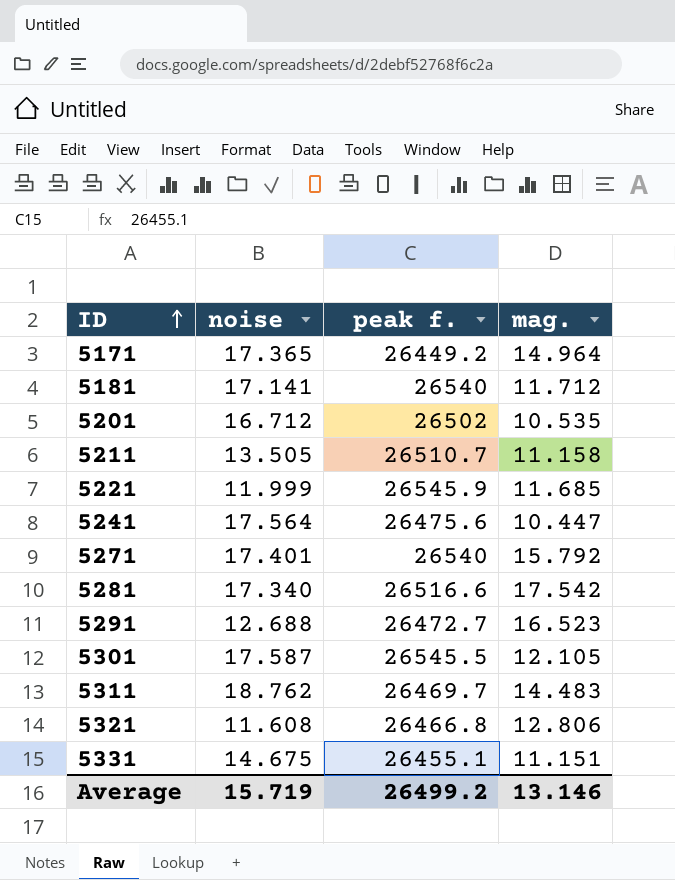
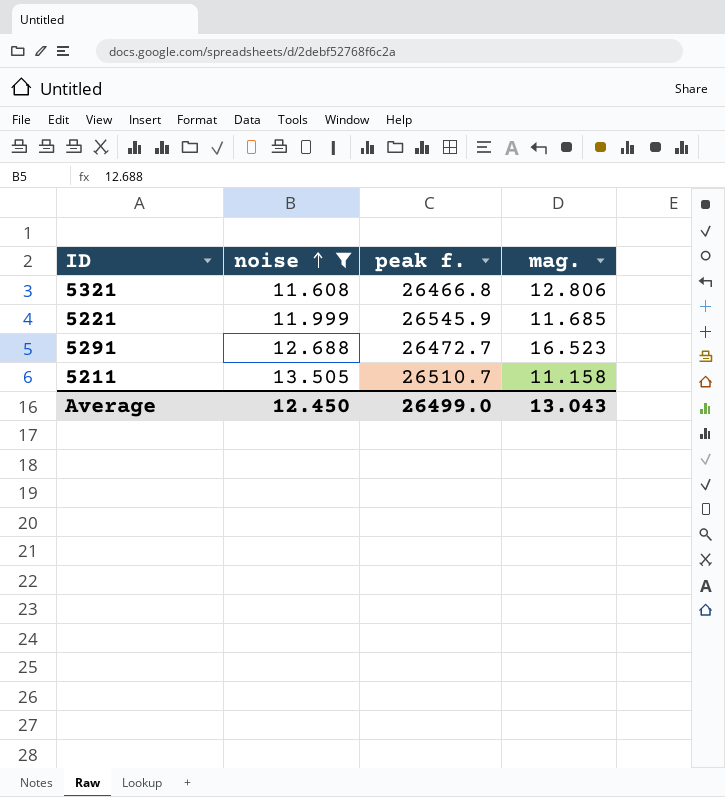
filter: none -> noise <= 13.505
row order: ID ascending -> noise ascending
Average | noise: 15.719 -> 12.450
Average | peak f.: 26499.2 -> 26499.0
Average | mag.: 13.146 -> 13.043

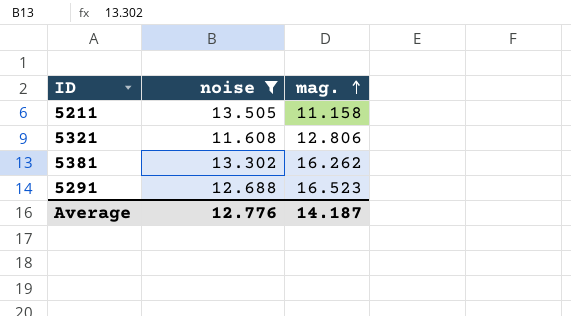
row order: noise ascending -> mag. ascending
column peak f. | position: 3 -> none
row 5221: 11.999 | 26545.9 | 11.685 -> none
row 5381: none -> 13.302 | 16.262
Average | noise: 12.450 -> 12.776
Average | mag.: 13.043 -> 14.187

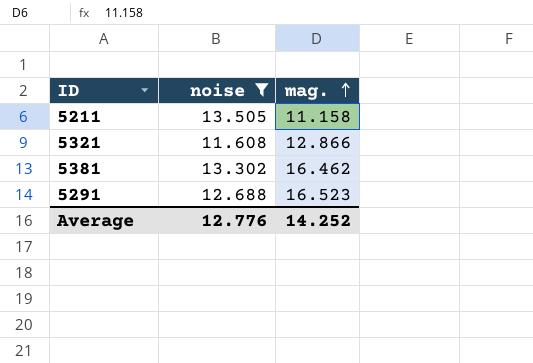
5321 | mag.: 12.806 -> 12.866
5381 | mag.: 16.262 -> 16.462
Average | mag.: 14.187 -> 14.252

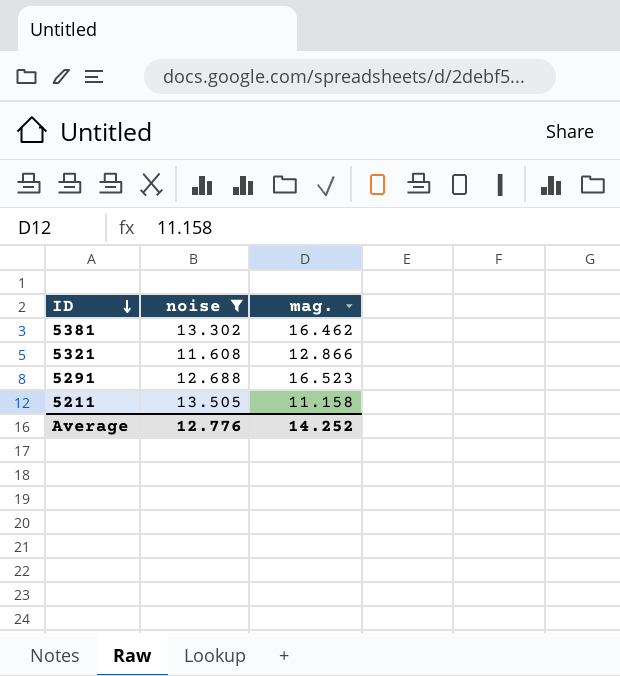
row order: mag. ascending -> ID descending

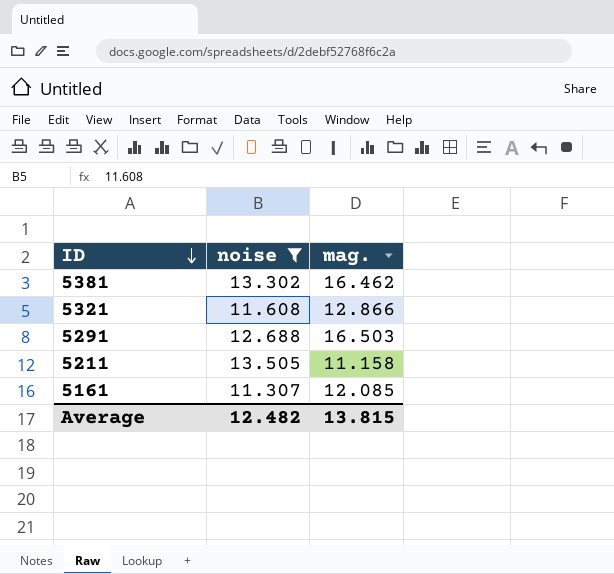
5291 | mag.: 16.523 -> 16.503
row 5161: none -> 11.307 | 12.085
Average | noise: 12.776 -> 12.482
Average | mag.: 14.252 -> 13.815

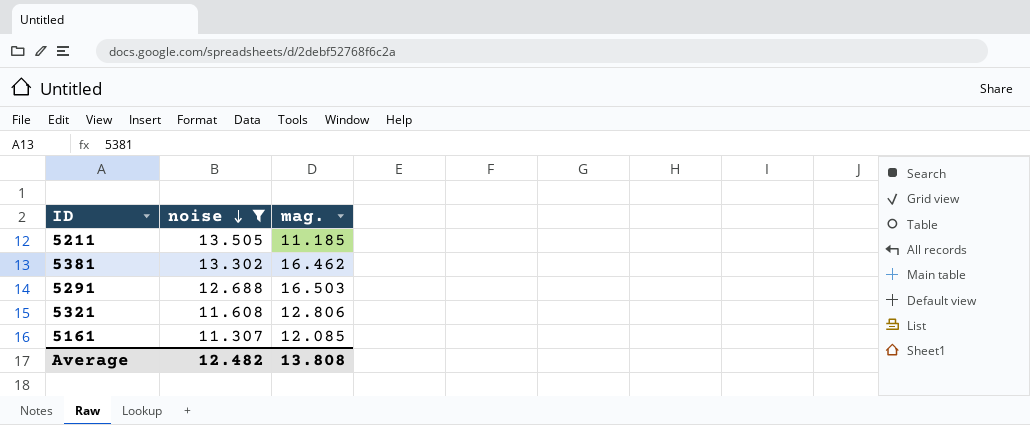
row order: ID descending -> noise descending
5211 | mag.: 11.158 -> 11.185
5321 | mag.: 12.866 -> 12.806
Average | mag.: 13.815 -> 13.808

